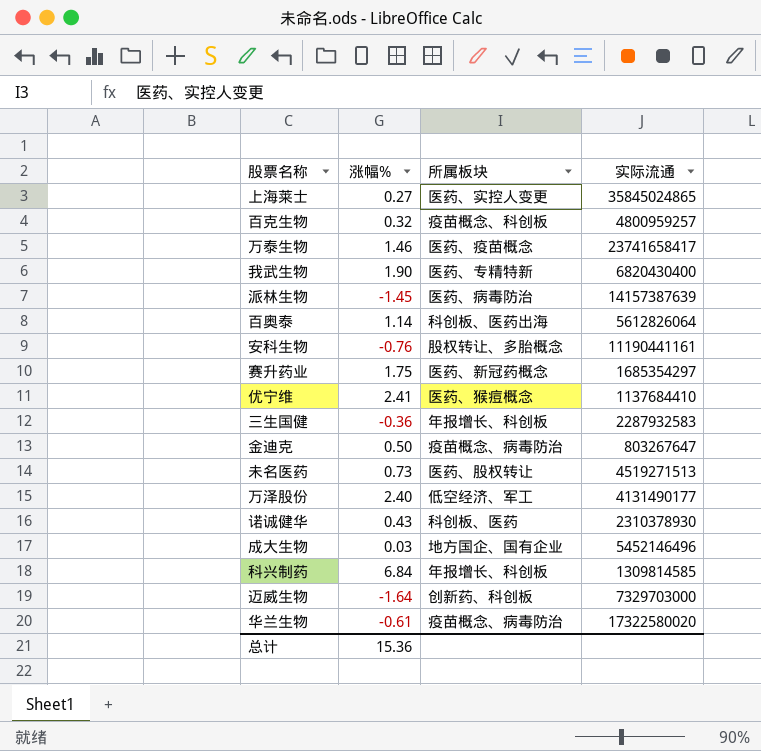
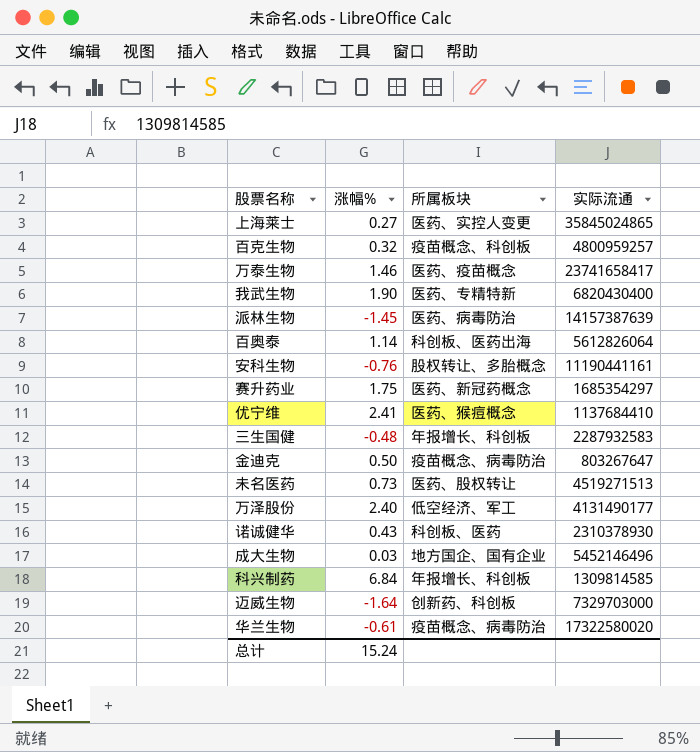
三生国健 | 涨幅%: -0.36 -> -0.48
总计 | 涨幅%: 15.36 -> 15.24

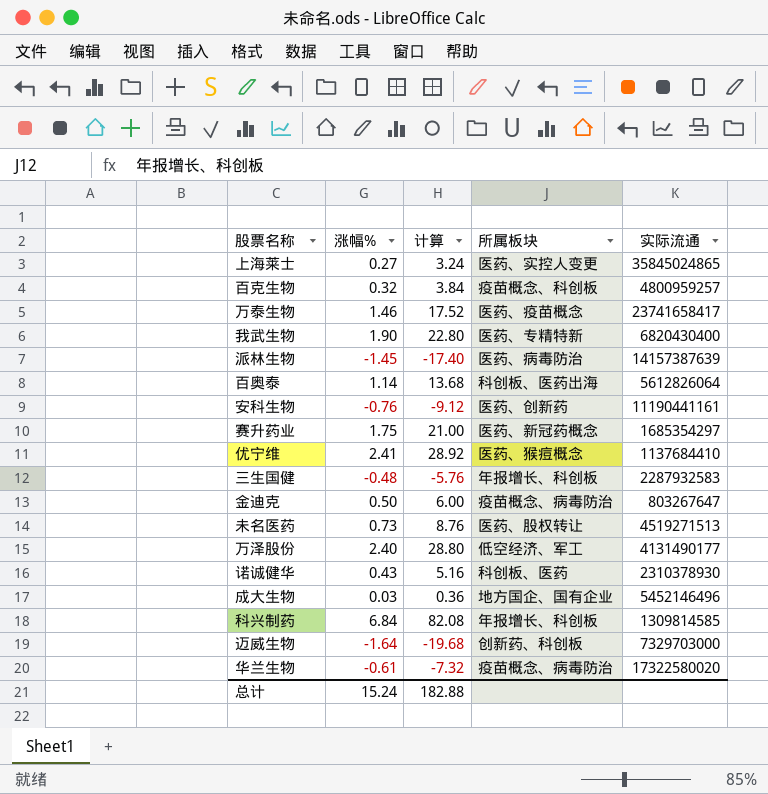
column 计算 | formula: none -> [涨幅%] * 12
安科生物 | 所属板块: 股权转让、多胎概念 -> 医药、创新药

